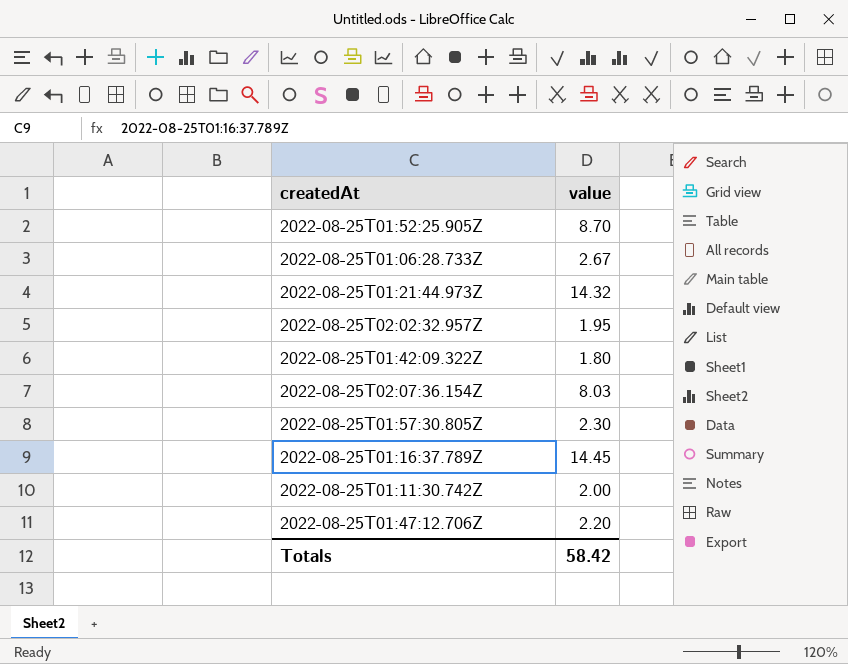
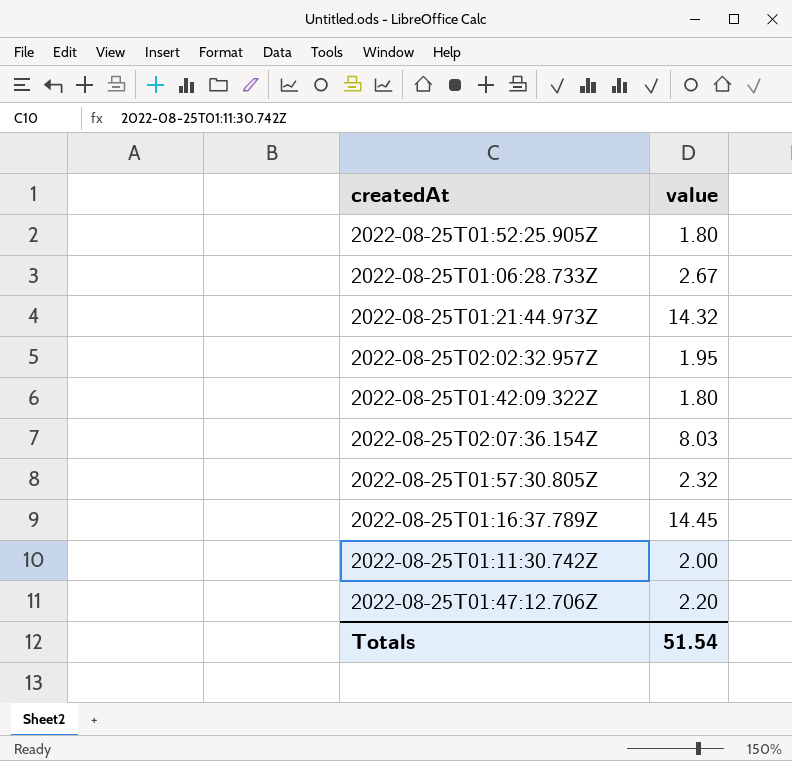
2022-08-25T01:52:25.905Z | value: 8.70 -> 1.80
2022-08-25T01:57:30.805Z | value: 2.30 -> 2.32
Totals | value: 58.42 -> 51.54

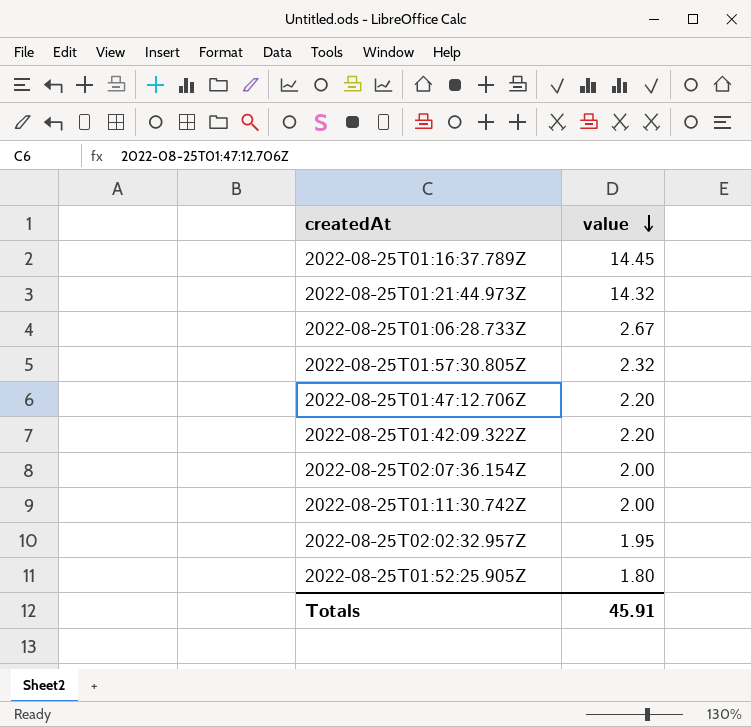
row order: none -> value descending
2022-08-25T01:42:09.322Z | value: 1.80 -> 2.20
2022-08-25T02:07:36.154Z | value: 8.03 -> 2.00
Totals | value: 51.54 -> 45.91

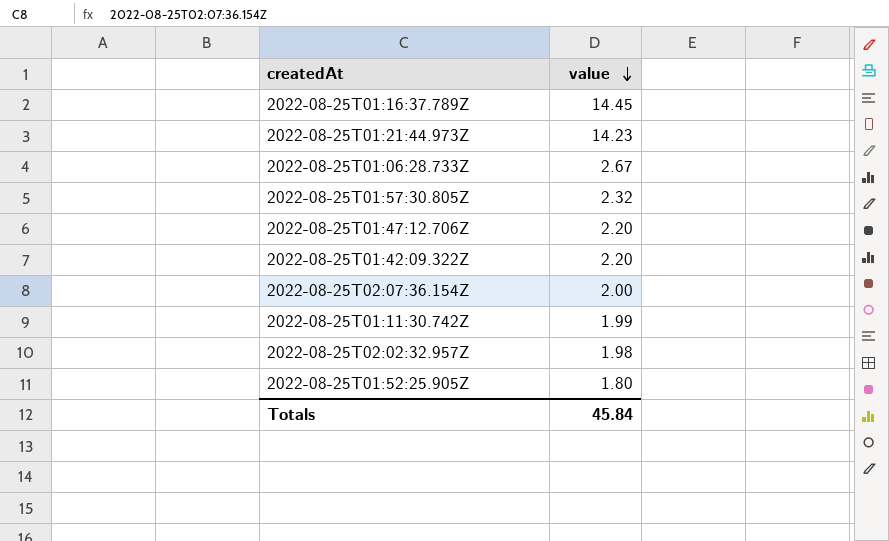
2022-08-25T01:21:44.973Z | value: 14.32 -> 14.23
2022-08-25T01:11:30.742Z | value: 2.00 -> 1.99
2022-08-25T02:02:32.957Z | value: 1.95 -> 1.98
Totals | value: 45.91 -> 45.84

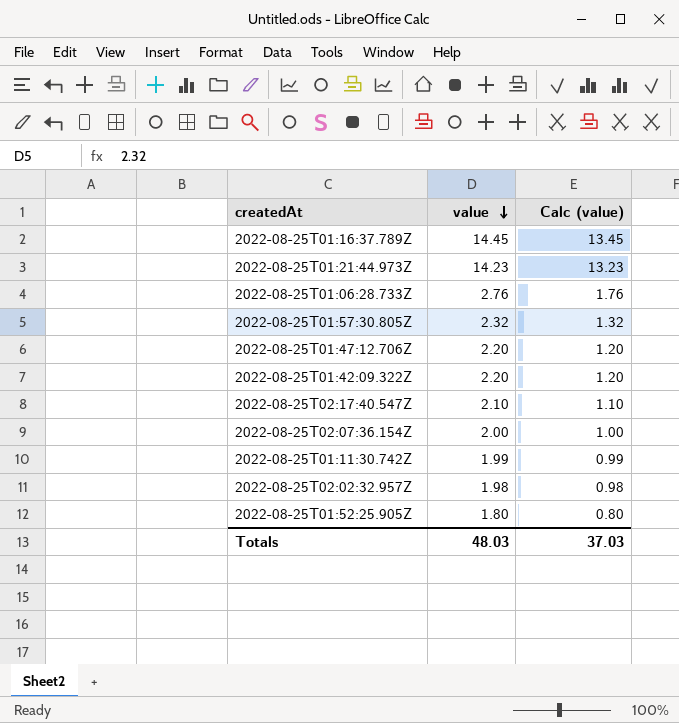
column Calc (value) | formula: none -> [value] - 1
2022-08-25T01:06:28.733Z | value: 2.67 -> 2.76
row 2022-08-25T02:17:40.547Z: none -> 2.10 | 1.10
Totals | value: 45.84 -> 48.03

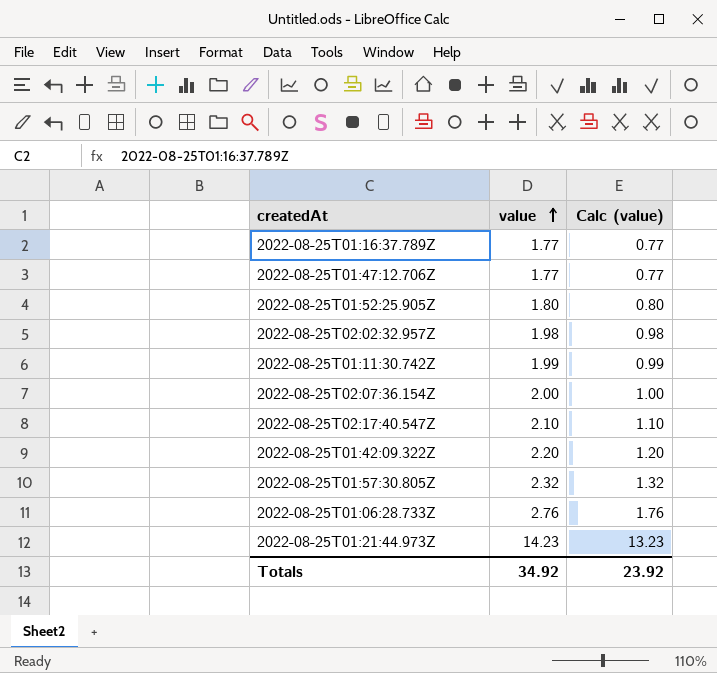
row order: value descending -> value ascending
2022-08-25T01:16:37.789Z | value: 14.45 -> 1.77
2022-08-25T01:16:37.789Z | Calc (value): 13.45 -> 0.77
2022-08-25T01:47:12.706Z | value: 2.20 -> 1.77
2022-08-25T01:47:12.706Z | Calc (value): 1.20 -> 0.77
Totals | value: 48.03 -> 34.92
Totals | Calc (value): 37.03 -> 23.92

